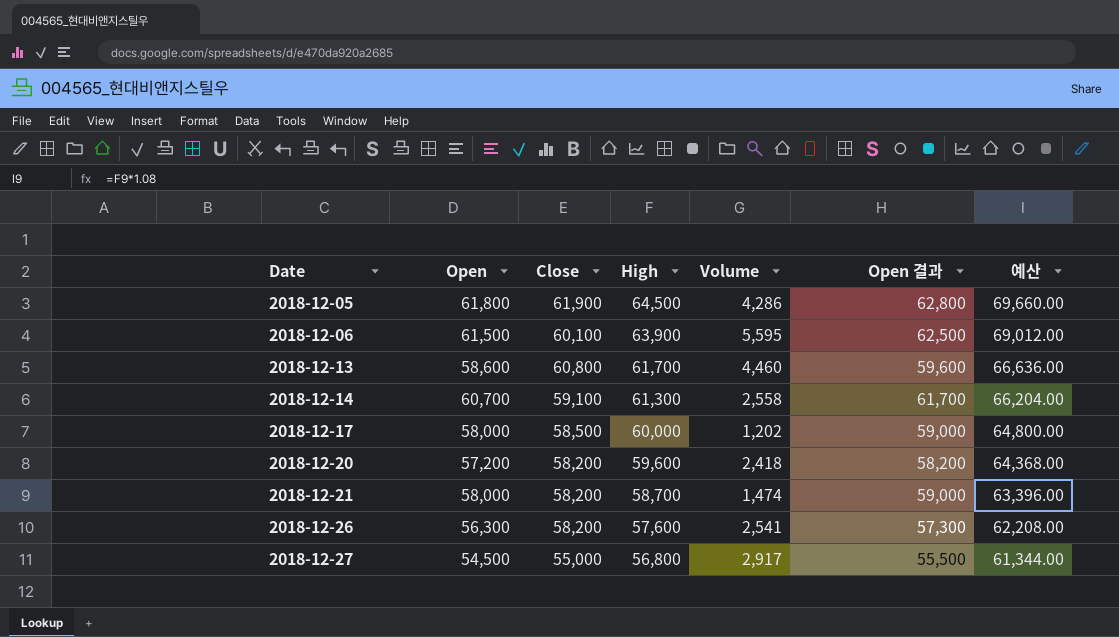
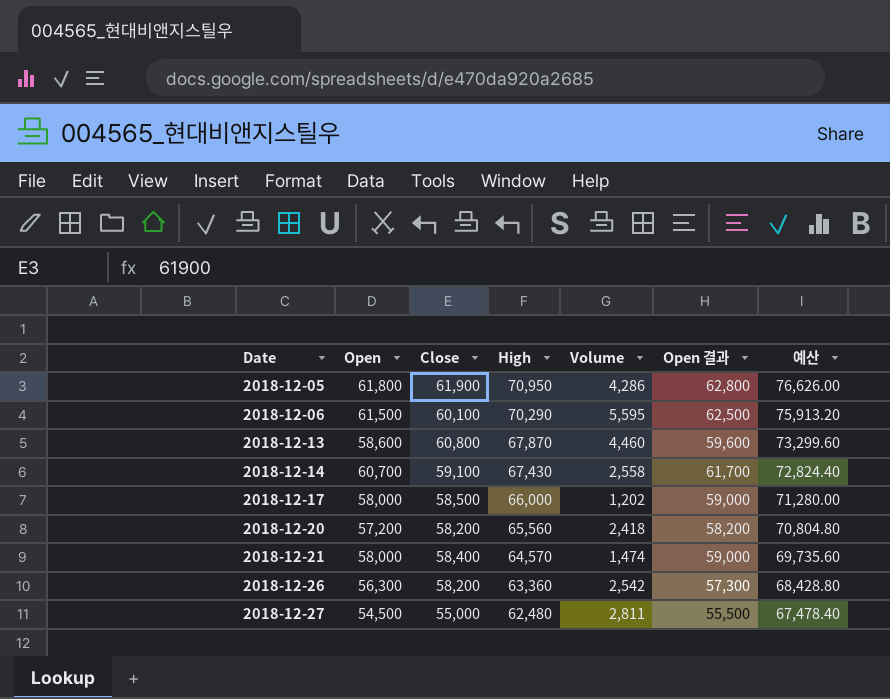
2018-12-05 | High: 64,500 -> 70,950
2018-12-05 | 예산: 69,660.00 -> 76,626.00
2018-12-06 | High: 63,900 -> 70,290
2018-12-06 | 예산: 69,012.00 -> 75,913.20
2018-12-13 | High: 61,700 -> 67,870
2018-12-13 | 예산: 66,636.00 -> 73,299.60
2018-12-14 | High: 61,300 -> 67,430
2018-12-14 | 예산: 66,204.00 -> 72,824.40
2018-12-17 | High: 60,000 -> 66,000
2018-12-17 | 예산: 64,800.00 -> 71,280.00
2018-12-20 | High: 59,600 -> 65,560
2018-12-20 | 예산: 64,368.00 -> 70,804.80
2018-12-21 | Close: 58,200 -> 58,400
2018-12-21 | High: 58,700 -> 64,570
2018-12-21 | 예산: 63,396.00 -> 69,735.60
2018-12-26 | High: 57,600 -> 63,360
2018-12-26 | Volume: 2,541 -> 2,542
2018-12-26 | 예산: 62,208.00 -> 68,428.80
2018-12-27 | High: 56,800 -> 62,480
2018-12-27 | Volume: 2,917 -> 2,811
2018-12-27 | 예산: 61,344.00 -> 67,478.40

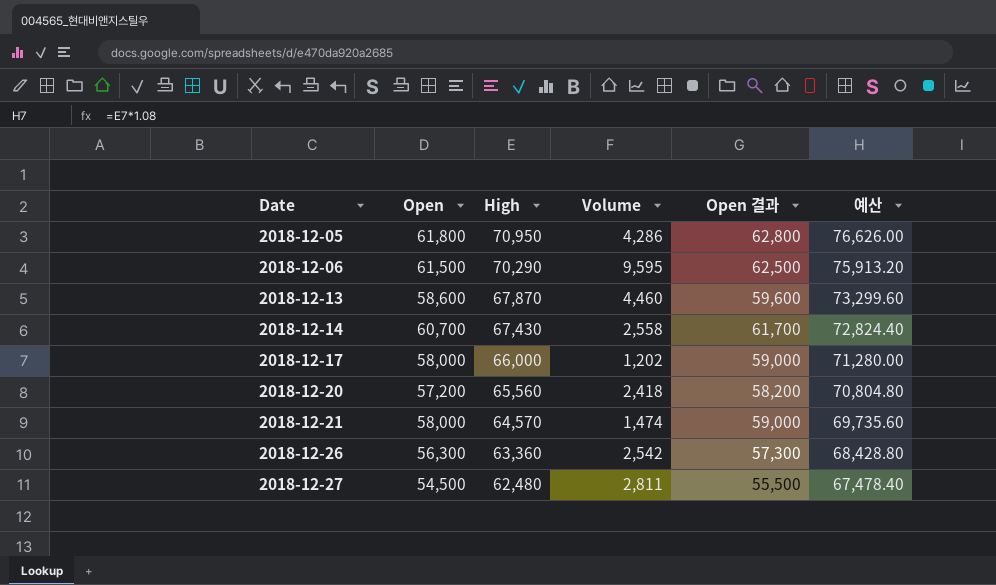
column Close | position: 3 -> none
2018-12-06 | Volume: 5,595 -> 9,595

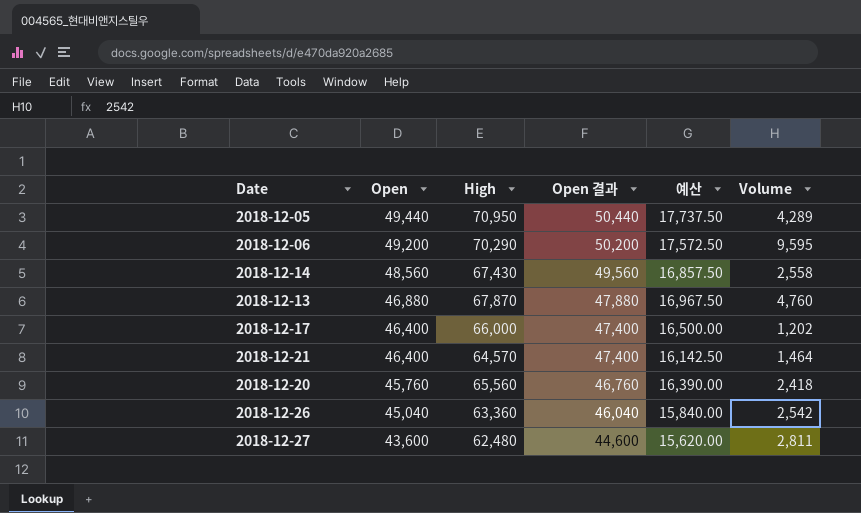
row order: Date ascending -> Open descending
column 예산 | formula: [High] * 1.08 -> [High] * 0.25
column Volume | position: 4 -> 6
2018-12-05 | Open: 61,800 -> 49,440
2018-12-05 | Open 결과: 62,800 -> 50,440
2018-12-05 | Volume: 4,286 -> 4,289
2018-12-06 | Open: 61,500 -> 49,200
2018-12-06 | Open 결과: 62,500 -> 50,200
2018-12-14 | Open: 60,700 -> 48,560
2018-12-14 | Open 결과: 61,700 -> 49,560
2018-12-13 | Open: 58,600 -> 46,880
2018-12-13 | Open 결과: 59,600 -> 47,880
2018-12-13 | Volume: 4,460 -> 4,760
2018-12-17 | Open: 58,000 -> 46,400
2018-12-17 | Open 결과: 59,000 -> 47,400
2018-12-21 | Open: 58,000 -> 46,400
2018-12-21 | Open 결과: 59,000 -> 47,400
2018-12-21 | Volume: 1,474 -> 1,464
2018-12-20 | Open: 57,200 -> 45,760
2018-12-20 | Open 결과: 58,200 -> 46,760
2018-12-26 | Open: 56,300 -> 45,040
2018-12-26 | Open 결과: 57,300 -> 46,040
2018-12-27 | Open: 54,500 -> 43,600
2018-12-27 | Open 결과: 55,500 -> 44,600

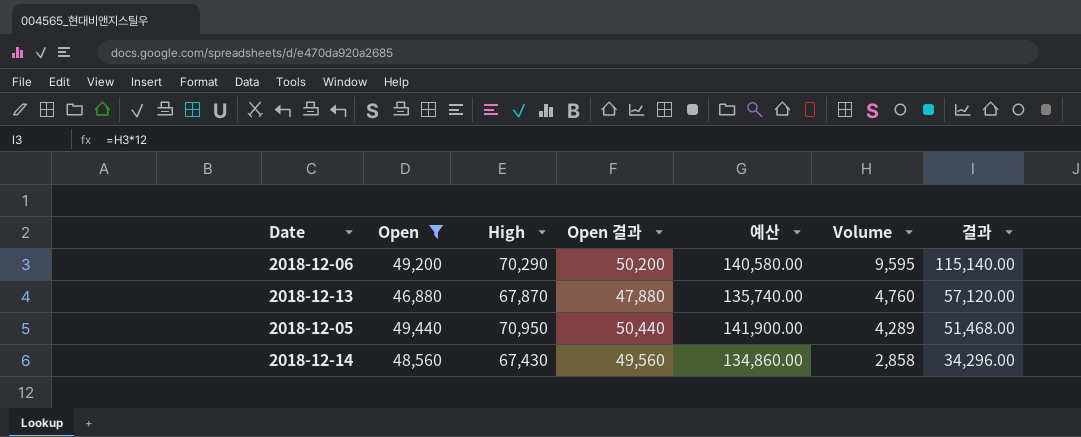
filter: none -> Open >= 46,880
row order: Open descending -> Volume descending
column 예산 | formula: [High] * 0.25 -> [High] * 2
column 결과 | formula: none -> [Volume] * 12
2018-12-14 | Volume: 2,558 -> 2,858

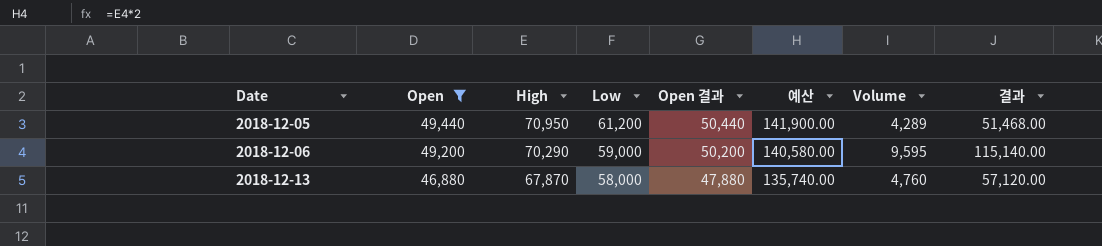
row order: Volume descending -> Date ascending
column Low | position: none -> 4
row 2018-12-14: 48,560 | 67,430 | 49,560 | 134,860.00 | 2,858 | 34,296.00 -> none

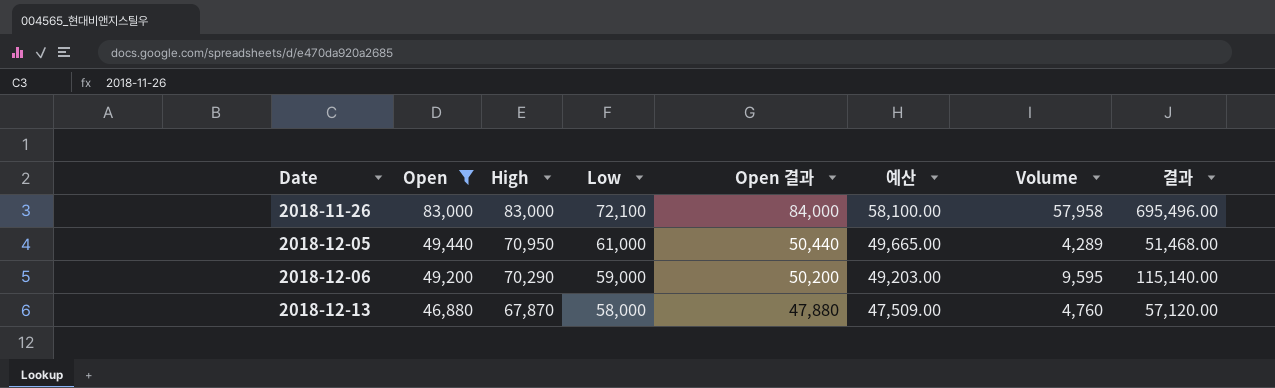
column 예산 | formula: [High] * 2 -> [High] * 0.7
row 2018-11-26: none -> 83,000 | 83,000 | 72,100 | 84,000 | 58,100.00 | 57,958 | 695,496.00
2018-12-05 | Low: 61,200 -> 61,000

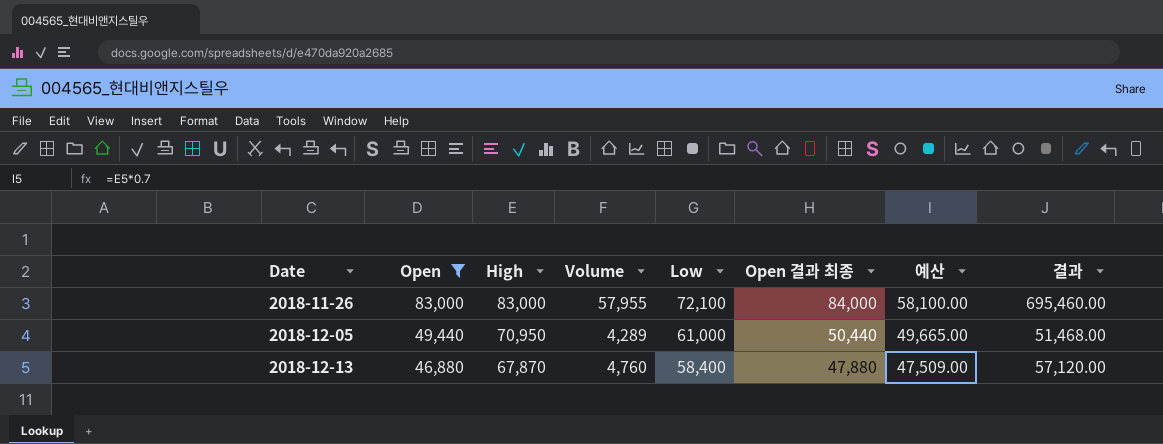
column Volume | position: 7 -> 4
column name: Open 결과 -> Open 결과 최종
row 2018-12-06: 49,200 | 70,290 | 59,000 | 50,200 | 49,203.00 | 9,595 | 115,140.00 -> none
2018-11-26 | Volume: 57,958 -> 57,955
2018-11-26 | 결과: 695,496.00 -> 695,460.00
2018-12-13 | Low: 58,000 -> 58,400

